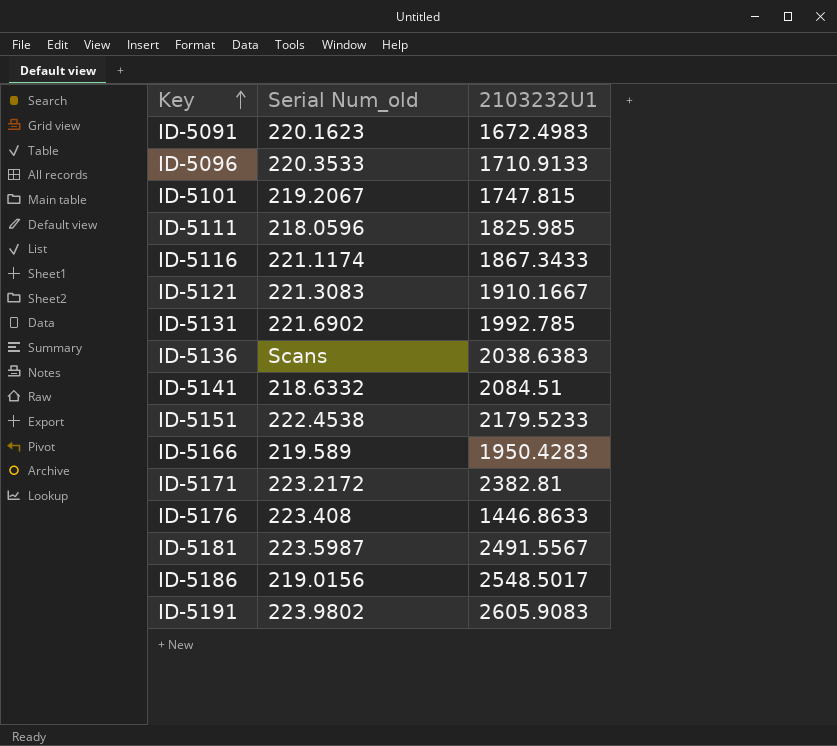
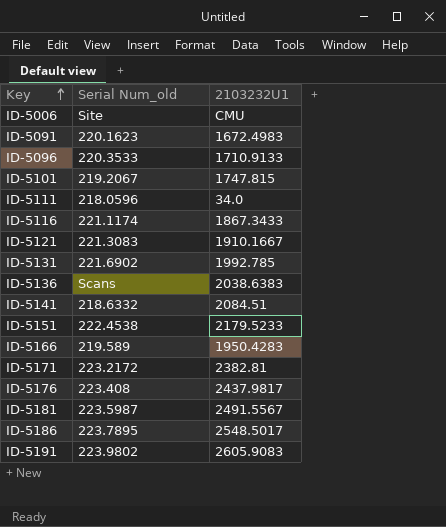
row ID-5006: none -> Site | CMU
ID-5111 | 2103232U1: 1825.985 -> 34.0
ID-5176 | 2103232U1: 1446.8633 -> 2437.9817
ID-5186 | Serial Num_old: 219.0156 -> 223.7895

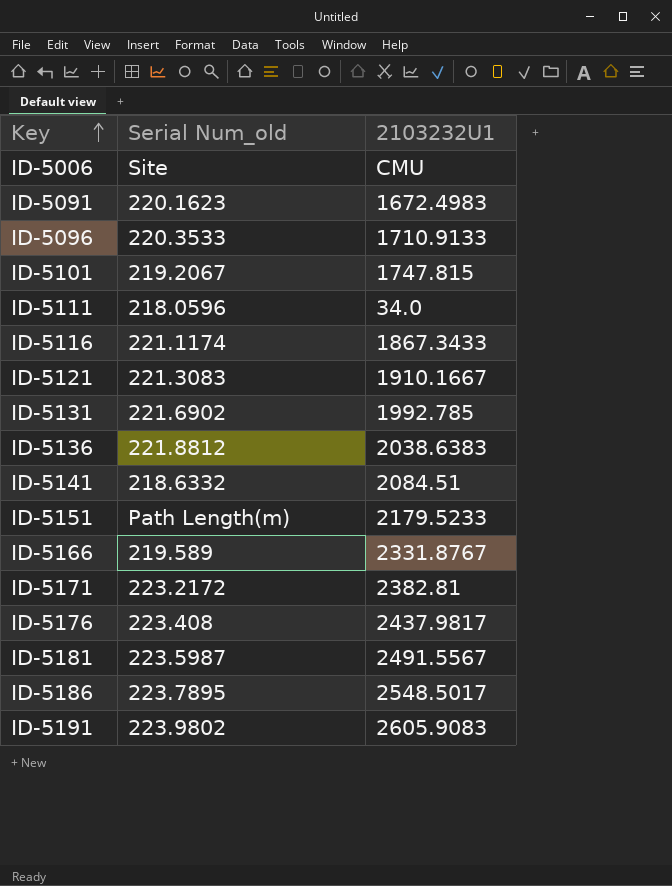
ID-5136 | Serial Num_old: Scans -> 221.8812
ID-5151 | Serial Num_old: 222.4538 -> Path Length(m)
ID-5166 | 2103232U1: 1950.4283 -> 2331.8767

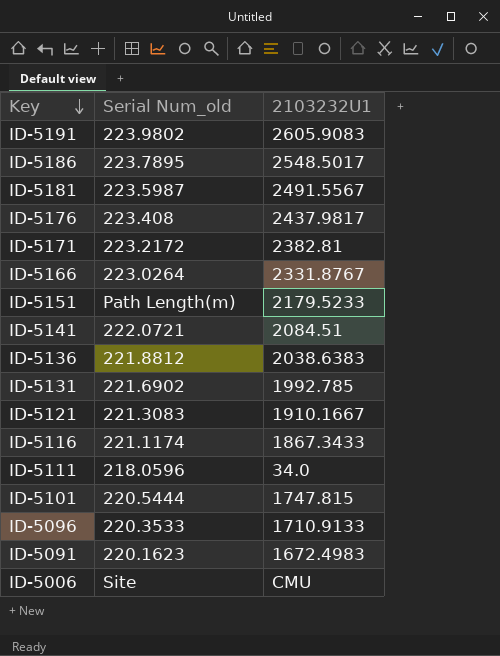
row order: Key ascending -> Key descending
ID-5166 | Serial Num_old: 219.589 -> 223.0264
ID-5141 | Serial Num_old: 218.6332 -> 222.0721
ID-5101 | Serial Num_old: 219.2067 -> 220.5444

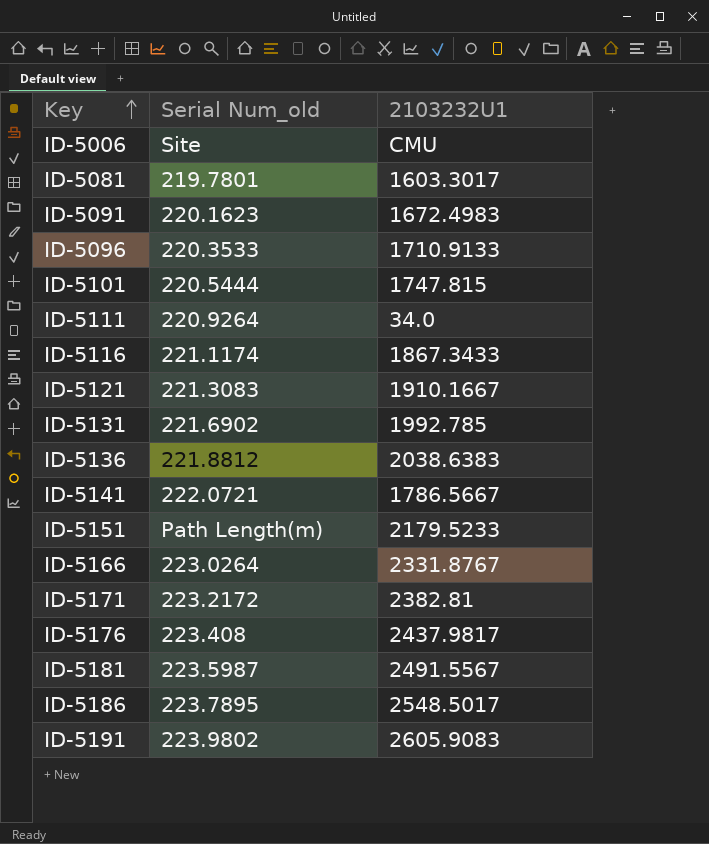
row order: Key descending -> Key ascending
row ID-5081: none -> 219.7801 | 1603.3017
ID-5111 | Serial Num_old: 218.0596 -> 220.9264
ID-5141 | 2103232U1: 2084.51 -> 1786.5667

